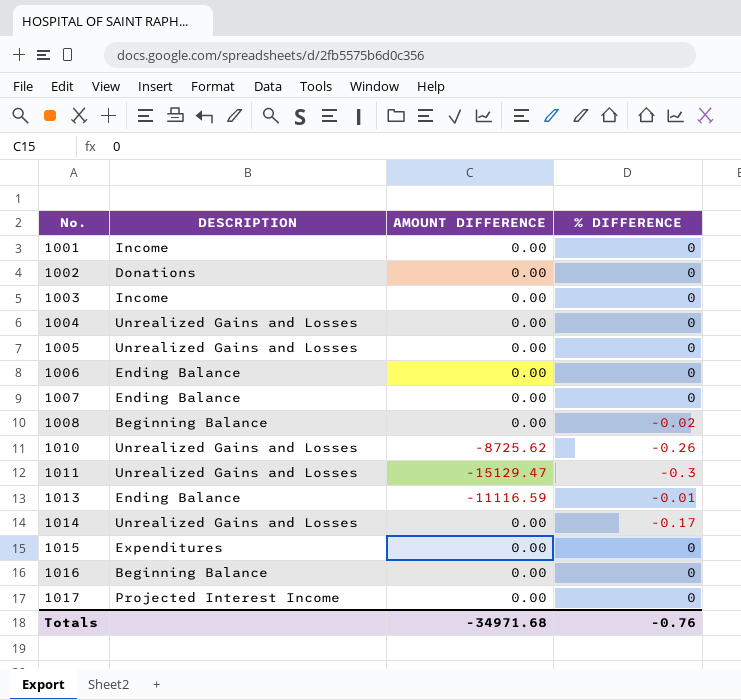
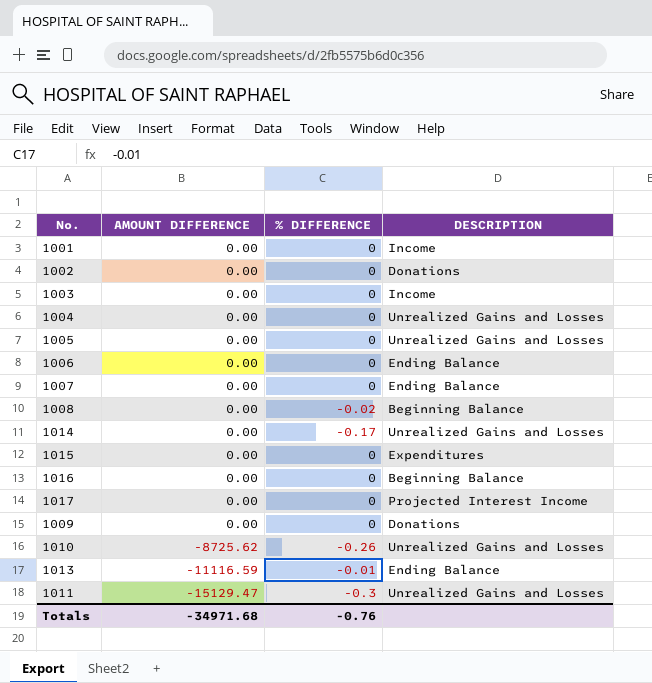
row order: No. ascending -> AMOUNT DIFFERENCE descending
column DESCRIPTION | position: 2 -> 4
row 1009: none -> 0.00 | 0 | Donations

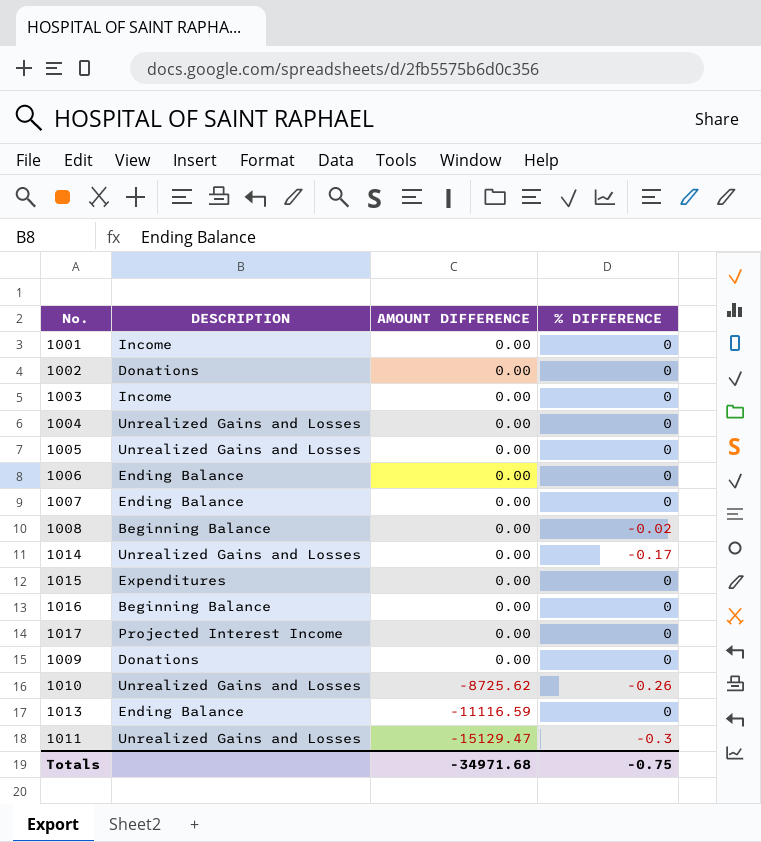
column DESCRIPTION | position: 4 -> 2
1013 | % DIFFERENCE: -0.01 -> 0
Totals | % DIFFERENCE: -0.76 -> -0.75

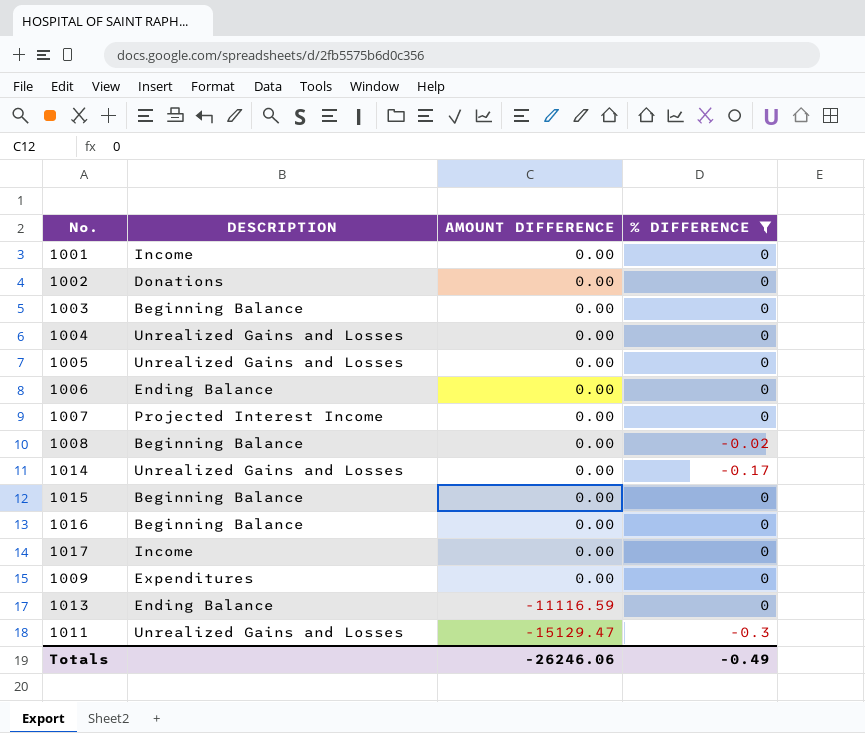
filter: none -> % DIFFERENCE != -0.26
1003 | DESCRIPTION: Income -> Beginning Balance
1007 | DESCRIPTION: Ending Balance -> Projected Interest Income
1015 | DESCRIPTION: Expenditures -> Beginning Balance
1017 | DESCRIPTION: Projected Interest Income -> Income
1009 | DESCRIPTION: Donations -> Expenditures
Totals | AMOUNT DIFFERENCE: -34971.68 -> -26246.06
Totals | % DIFFERENCE: -0.75 -> -0.49

